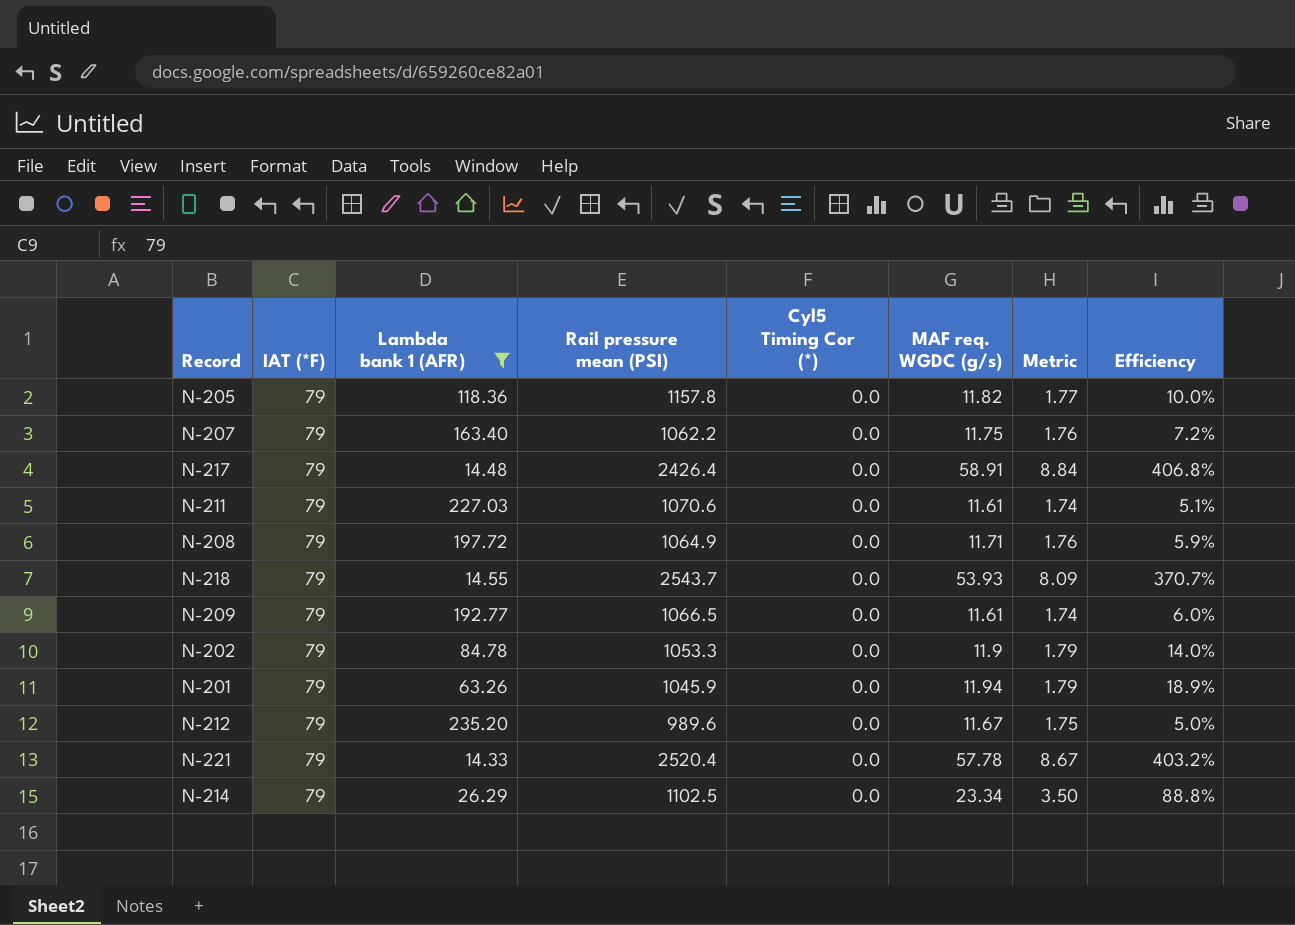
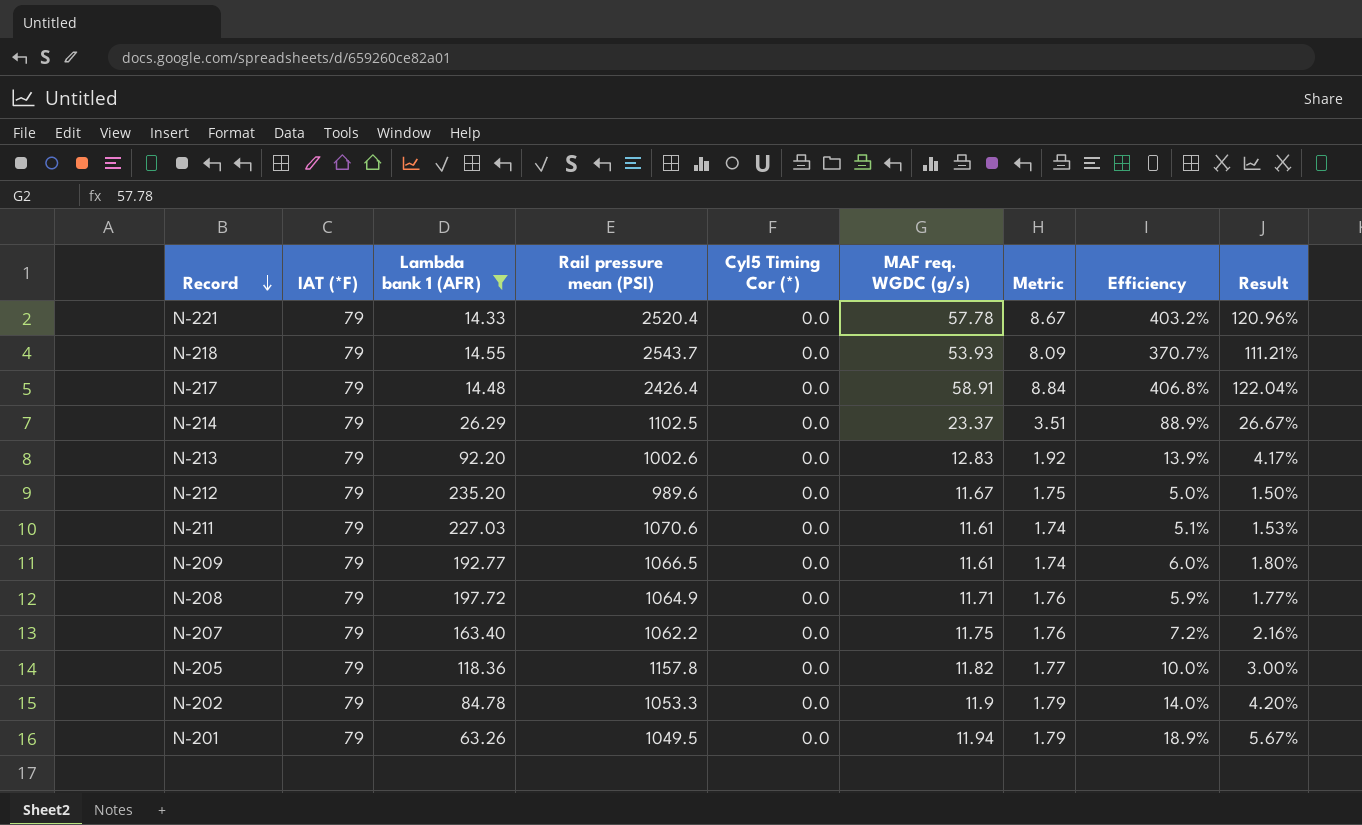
row order: none -> Record descending
column Result | formula: none -> [Efficiency] * 0.3
N-214 | MAF req. WGDC (g/s): 23.34 -> 23.37
N-214 | Metric: 3.50 -> 3.51
N-214 | Efficiency: 88.8% -> 88.9%
row N-213: none -> 79 | 92.20 | 1002.6 | 0.0 | 12.83 | 1.92 | 13.9% | 4.17%
N-201 | Rail pressure mean (PSI): 1045.9 -> 1049.5

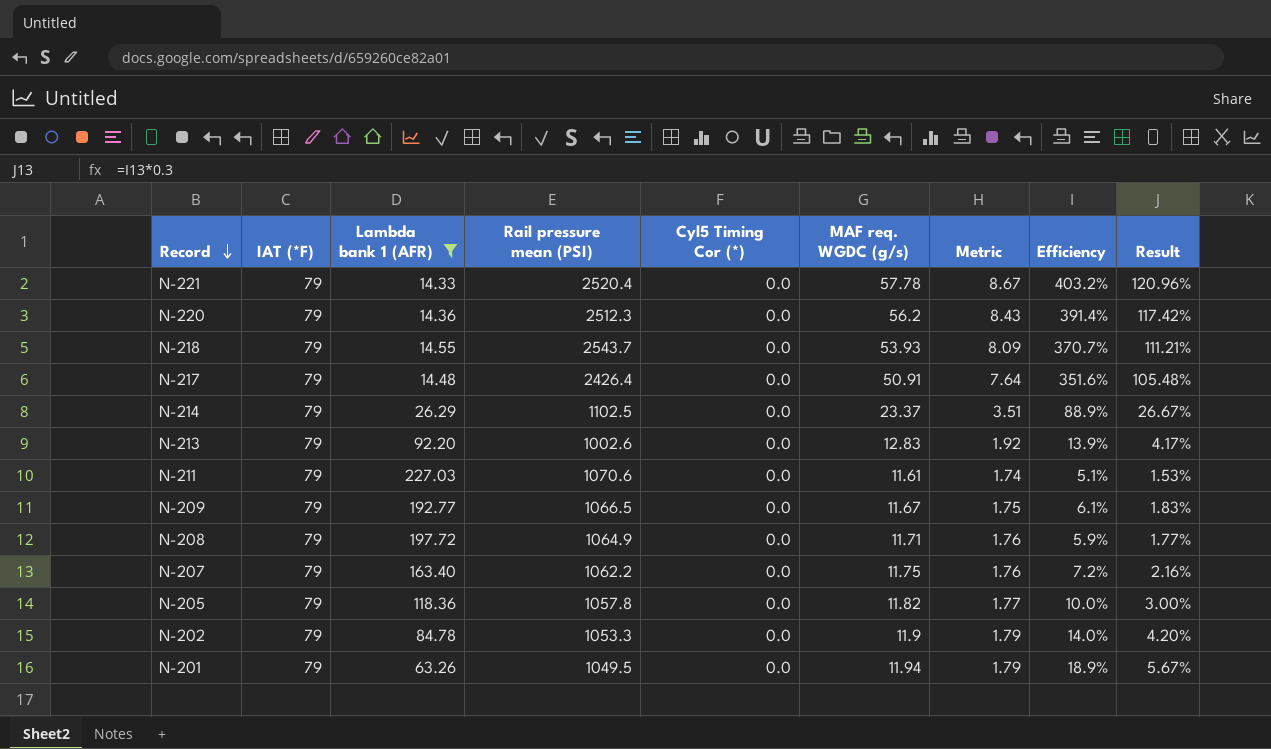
row N-212: 79 | 235.20 | 989.6 | 0.0 | 11.67 | 1.75 | 5.0% | 1.50% -> none
row N-220: none -> 79 | 14.36 | 2512.3 | 0.0 | 56.2 | 8.43 | 391.4% | 117.42%
N-217 | MAF req. WGDC (g/s): 58.91 -> 50.91
N-217 | Metric: 8.84 -> 7.64
N-217 | Efficiency: 406.8% -> 351.6%
N-217 | Result: 122.04% -> 105.48%
N-209 | MAF req. WGDC (g/s): 11.61 -> 11.67
N-209 | Metric: 1.74 -> 1.75
N-209 | Efficiency: 6.0% -> 6.1%
N-209 | Result: 1.80% -> 1.83%
N-205 | Rail pressure mean (PSI): 1157.8 -> 1057.8

